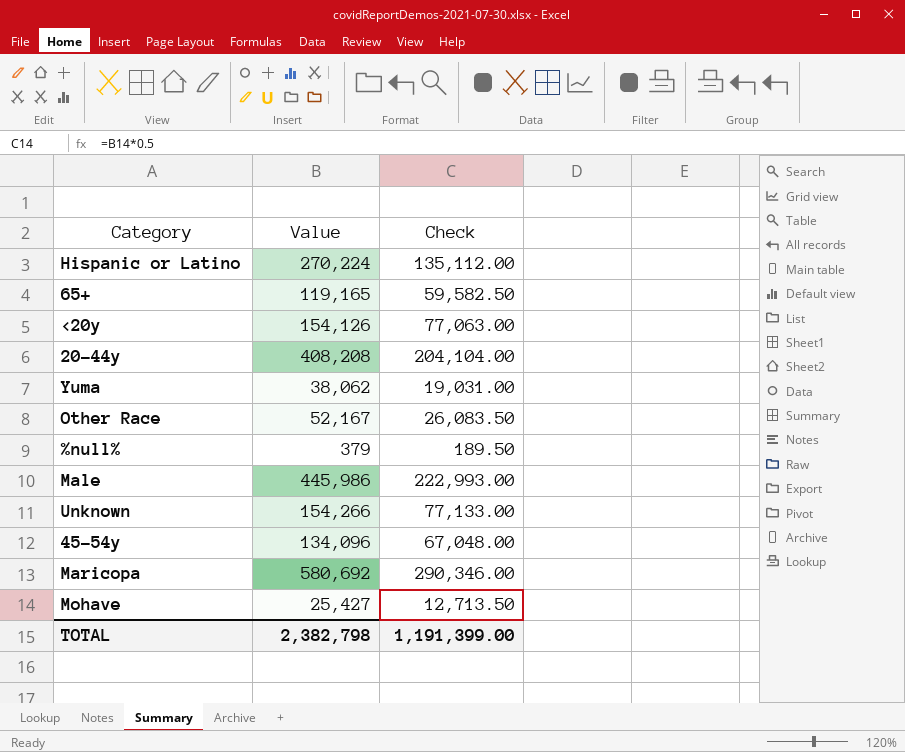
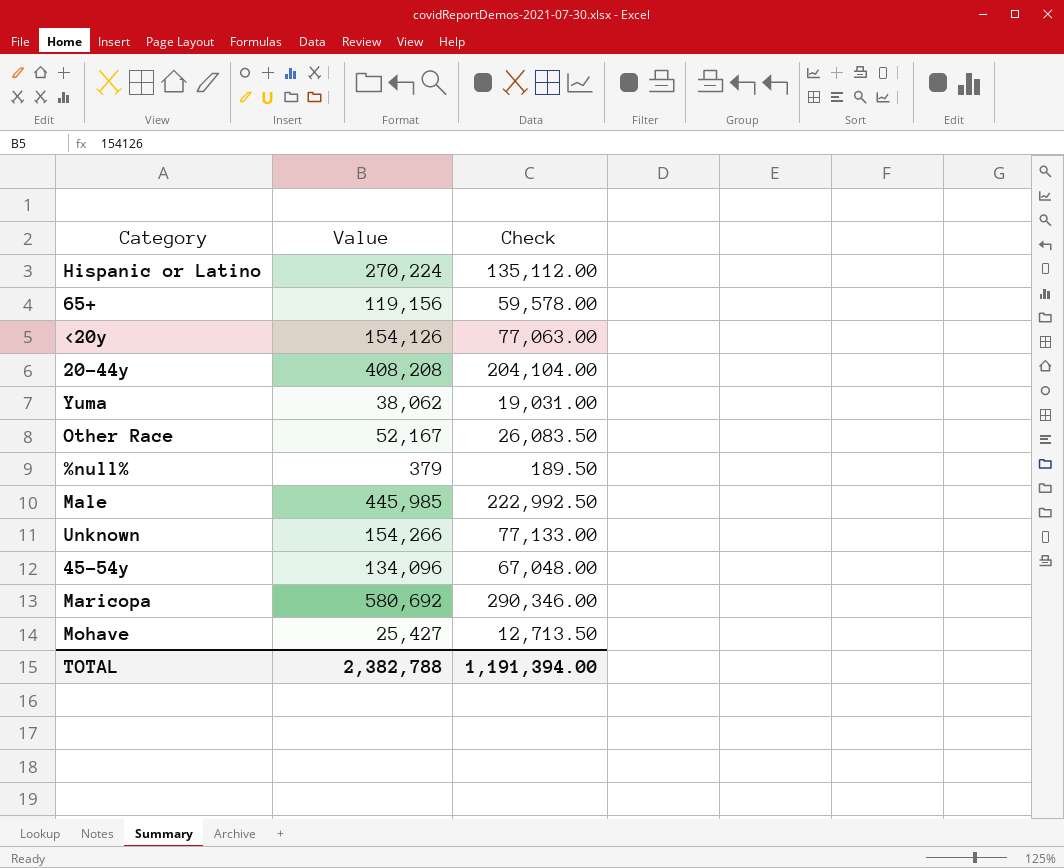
65+ | Value: 119,165 -> 119,156
65+ | Check: 59,582.50 -> 59,578.00
Male | Value: 445,986 -> 445,985
Male | Check: 222,993.00 -> 222,992.50
TOTAL | Value: 2,382,798 -> 2,382,788
TOTAL | Check: 1,191,399.00 -> 1,191,394.00

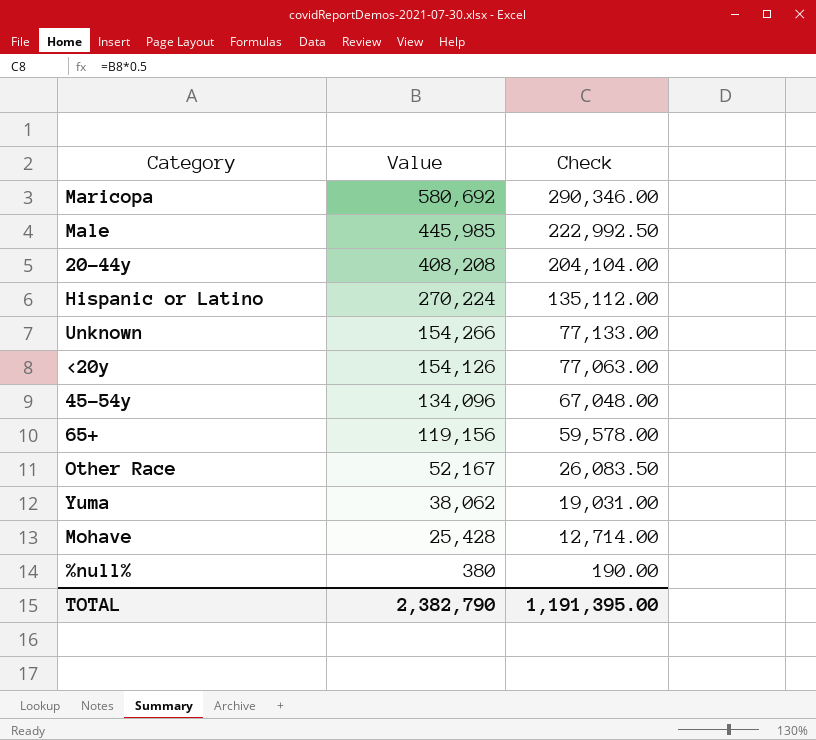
row order: none -> Value descending
Mohave | Value: 25,427 -> 25,428
Mohave | Check: 12,713.50 -> 12,714.00
%null% | Value: 379 -> 380
%null% | Check: 189.50 -> 190.00
TOTAL | Value: 2,382,788 -> 2,382,790
TOTAL | Check: 1,191,394.00 -> 1,191,395.00

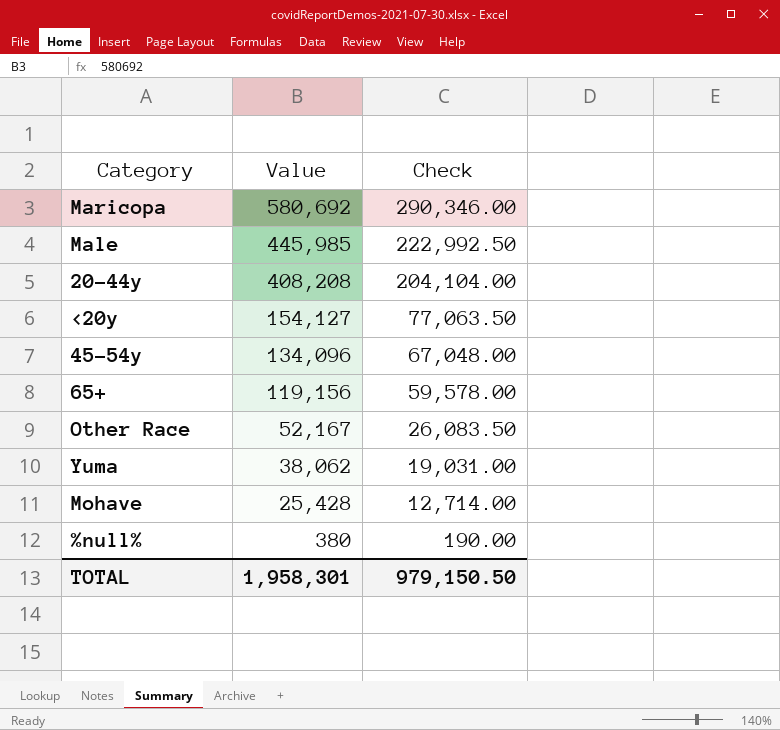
row Hispanic or Latino: 270,224 | 135,112.00 -> none
row Unknown: 154,266 | 77,133.00 -> none
<20y | Value: 154,126 -> 154,127
<20y | Check: 77,063.00 -> 77,063.50
TOTAL | Value: 2,382,790 -> 1,958,301
TOTAL | Check: 1,191,395.00 -> 979,150.50

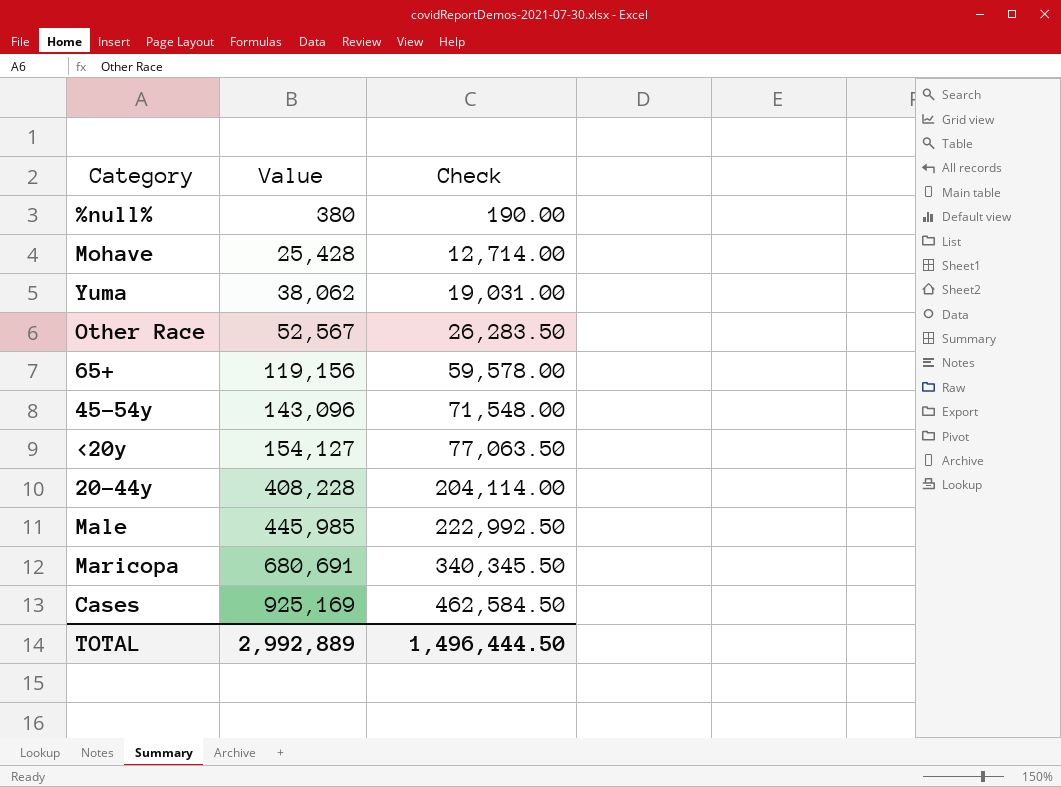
row order: Value descending -> Value ascending
Other Race | Value: 52,167 -> 52,567
Other Race | Check: 26,083.50 -> 26,283.50
45-54y | Value: 134,096 -> 143,096
45-54y | Check: 67,048.00 -> 71,548.00
20-44y | Value: 408,208 -> 408,228
20-44y | Check: 204,104.00 -> 204,114.00
Maricopa | Value: 580,692 -> 680,691
Maricopa | Check: 290,346.00 -> 340,345.50
row Cases: none -> 925,169 | 462,584.50
TOTAL | Value: 1,958,301 -> 2,992,889
TOTAL | Check: 979,150.50 -> 1,496,444.50

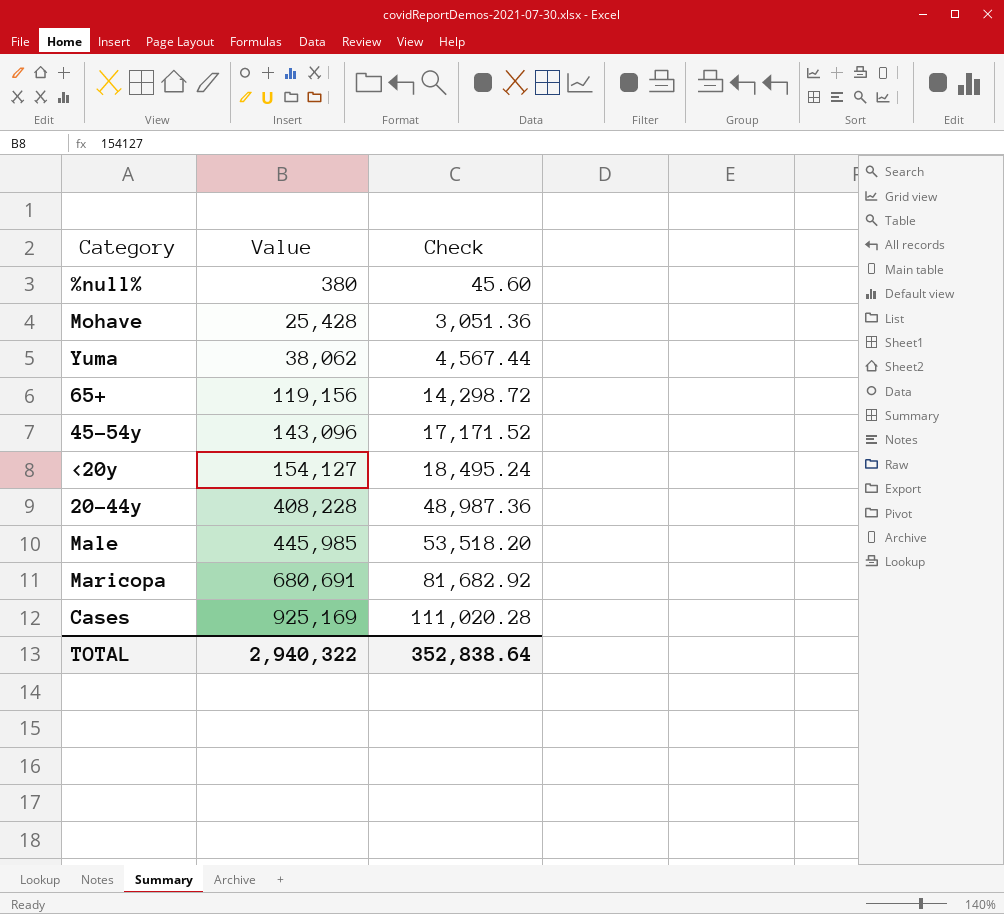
column Check | formula: [Value] * 0.5 -> [Value] * 0.12
row Other Race: 52,567 | 26,283.50 -> none
TOTAL | Value: 2,992,889 -> 2,940,322
TOTAL | Check: 1,496,444.50 -> 352,838.64

